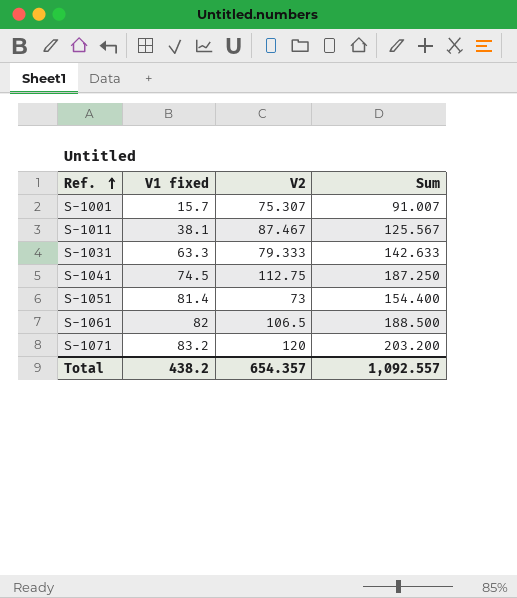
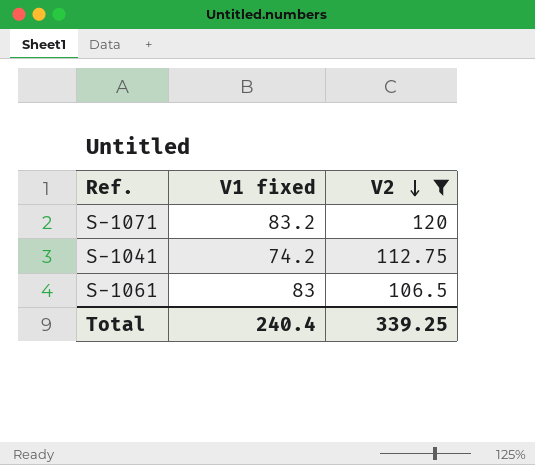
filter: none -> V2 >= 106.5
row order: Ref. ascending -> V2 descending
column Sum | formula: [V1 fixed] + [V2] -> none
S-1041 | V1 fixed: 74.5 -> 74.2
S-1061 | V1 fixed: 82 -> 83
Total | V1 fixed: 438.2 -> 240.4
Total | V2: 654.357 -> 339.25

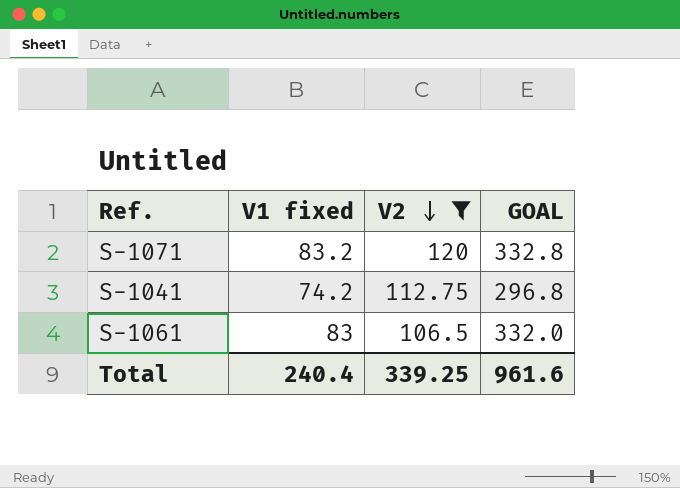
column GOAL | formula: none -> [V1 fixed] * 4

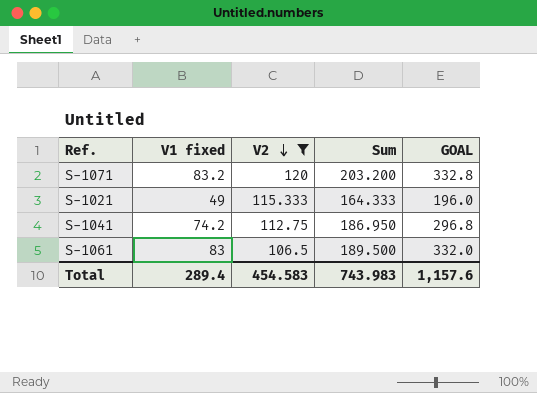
column Sum | formula: none -> [V1 fixed] + [V2]
row S-1021: none -> 49 | 115.333 | 164.333 | 196.0
Total | V1 fixed: 240.4 -> 289.4
Total | V2: 339.25 -> 454.583
Total | GOAL: 961.6 -> 1,157.6

